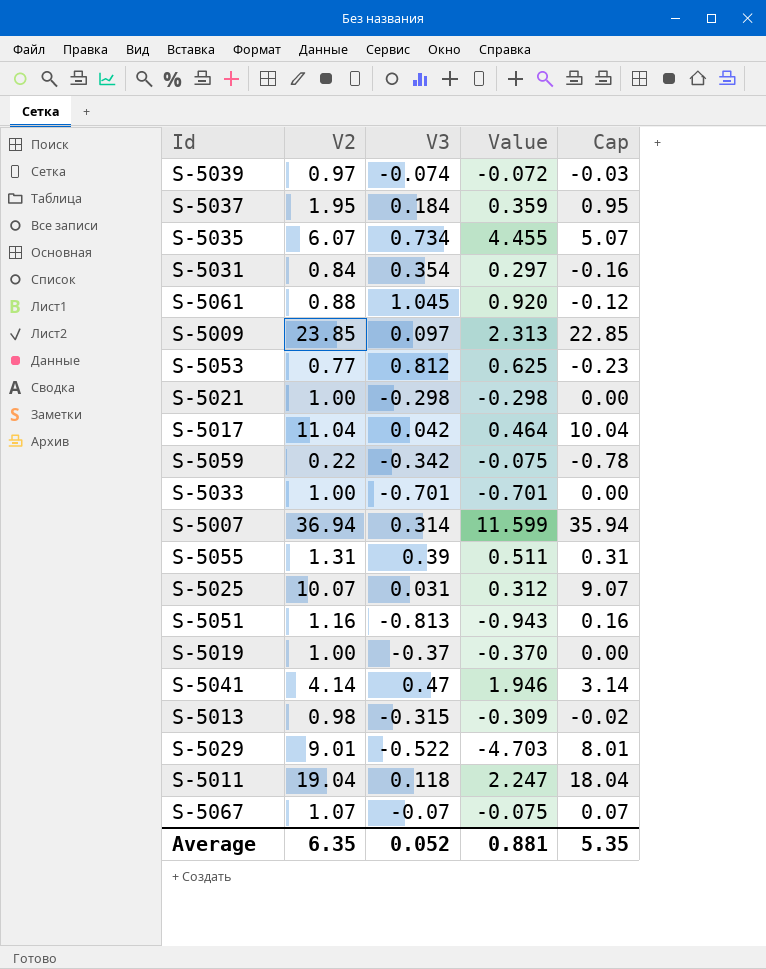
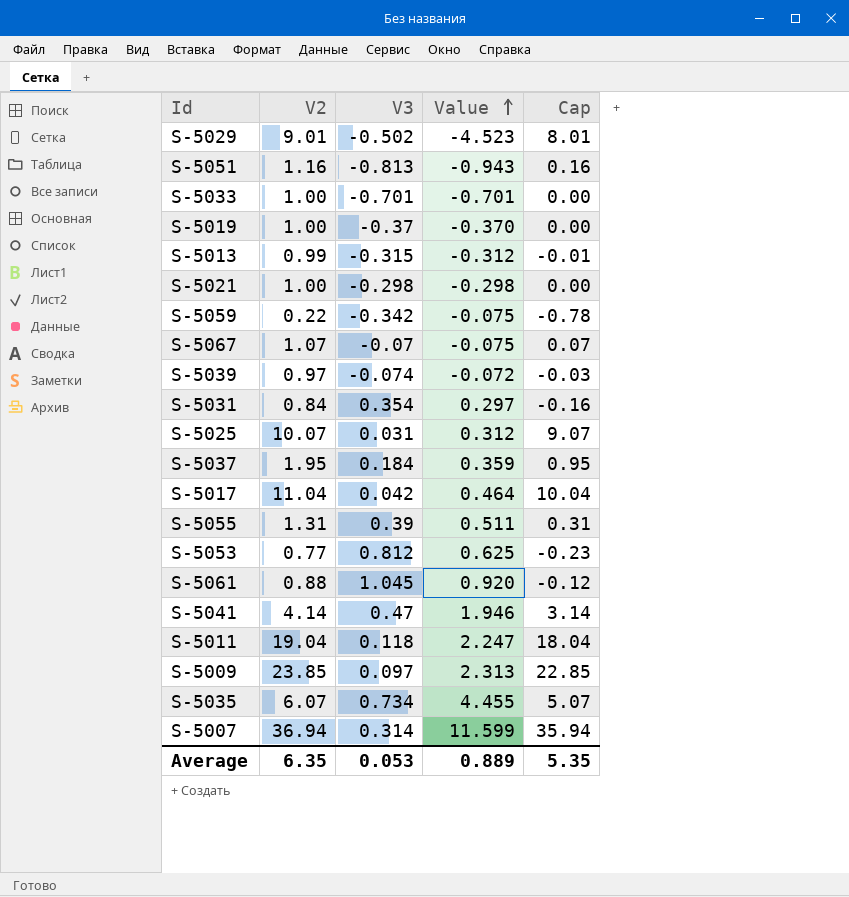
row order: none -> Value ascending
S-5029 | V3: -0.522 -> -0.502
S-5029 | Value: -4.703 -> -4.523
S-5013 | V2: 0.98 -> 0.99
S-5013 | Value: -0.309 -> -0.312
S-5013 | Cap: -0.02 -> -0.01
Average | V3: 0.052 -> 0.053
Average | Value: 0.881 -> 0.889

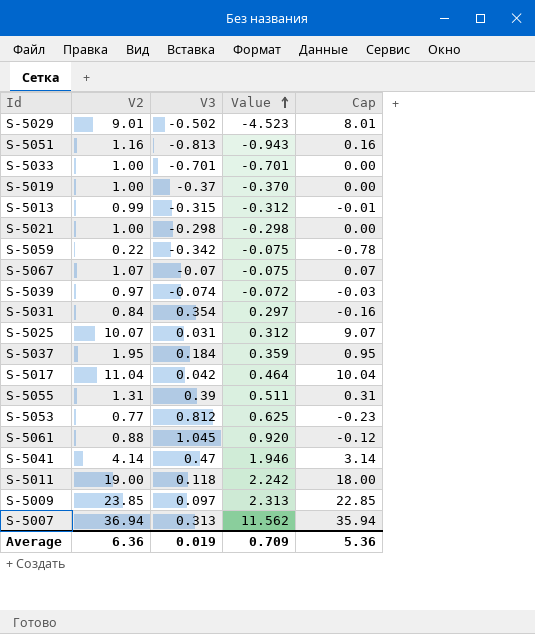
row S-5035: 6.07 | 0.734 | 4.455 | 5.07 -> none
S-5011 | V2: 19.04 -> 19.00
S-5011 | Value: 2.247 -> 2.242
S-5011 | Cap: 18.04 -> 18.00
S-5007 | V3: 0.314 -> 0.313
S-5007 | Value: 11.599 -> 11.562
Average | V2: 6.35 -> 6.36
Average | V3: 0.053 -> 0.019
Average | Value: 0.889 -> 0.709
Average | Cap: 5.35 -> 5.36

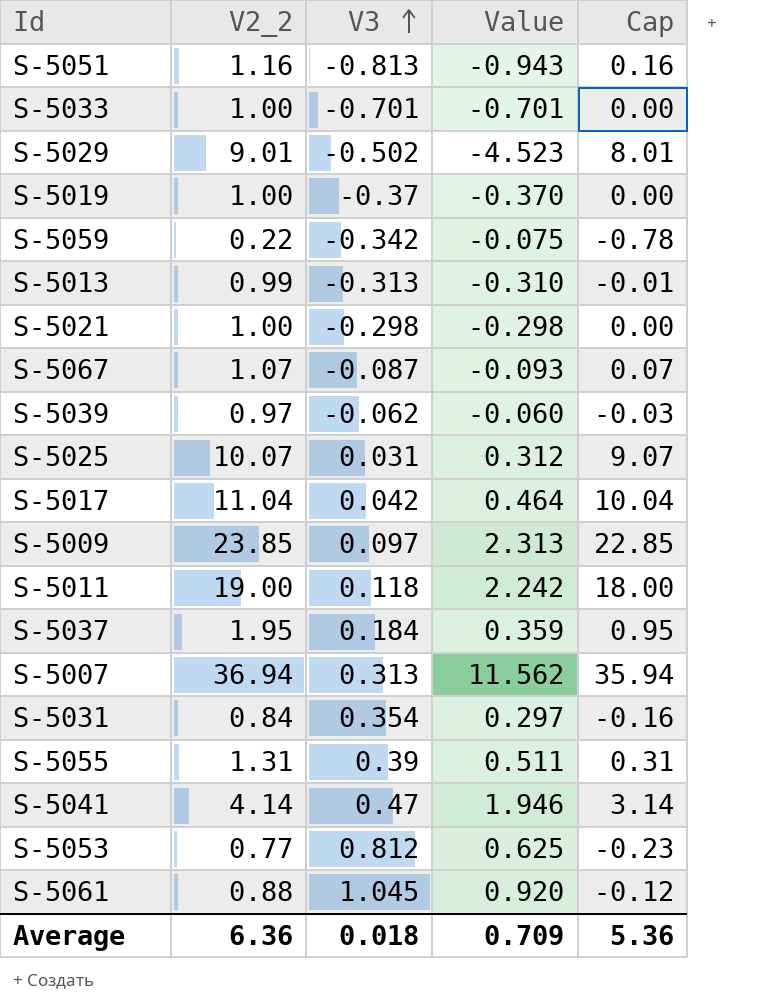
row order: Value ascending -> V3 ascending
column name: V2 -> V2_2
S-5013 | V3: -0.315 -> -0.313
S-5013 | Value: -0.312 -> -0.310
S-5067 | V3: -0.07 -> -0.087
S-5067 | Value: -0.075 -> -0.093
S-5039 | V3: -0.074 -> -0.062
S-5039 | Value: -0.072 -> -0.060
Average | V3: 0.019 -> 0.018

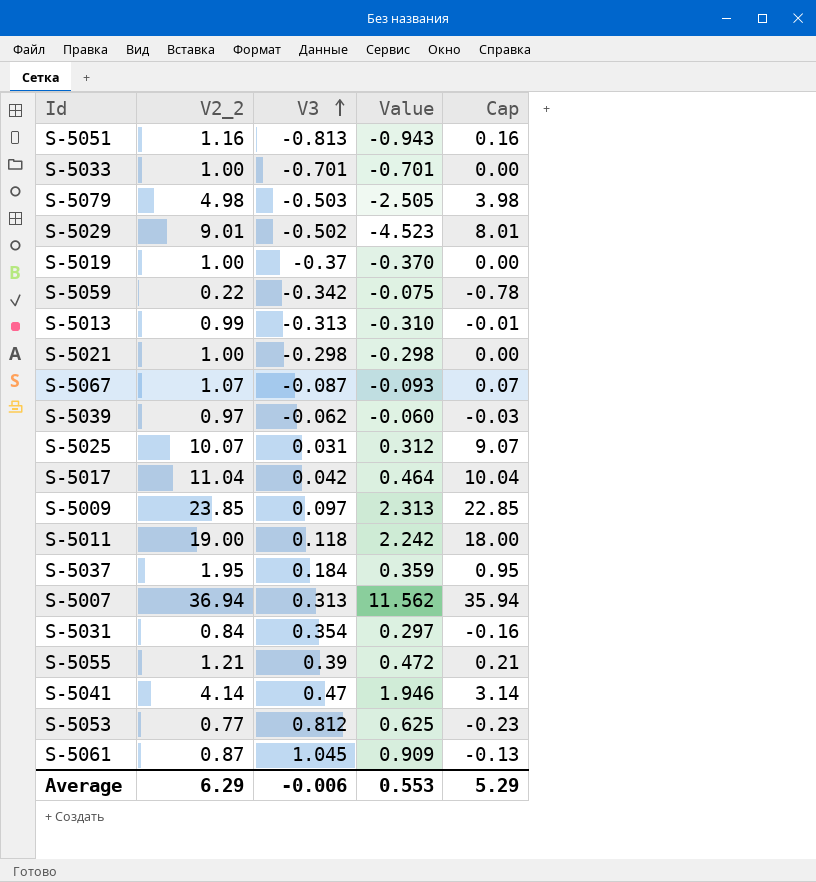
row S-5079: none -> 4.98 | -0.503 | -2.505 | 3.98
S-5055 | V2_2: 1.31 -> 1.21
S-5055 | Value: 0.511 -> 0.472
S-5055 | Cap: 0.31 -> 0.21
S-5061 | V2_2: 0.88 -> 0.87
S-5061 | Value: 0.920 -> 0.909
S-5061 | Cap: -0.12 -> -0.13
Average | V2_2: 6.36 -> 6.29
Average | V3: 0.018 -> -0.006
Average | Value: 0.709 -> 0.553
Average | Cap: 5.36 -> 5.29

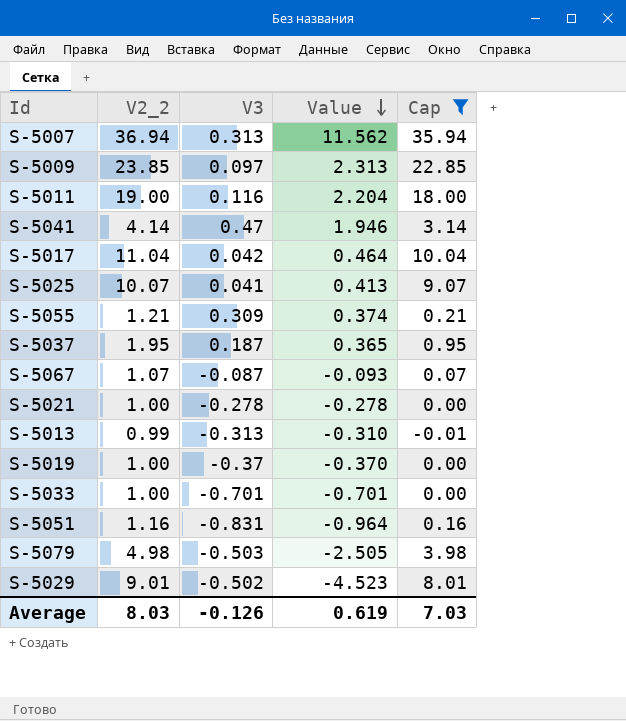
filter: none -> Cap >= -0.01
row order: V3 ascending -> Value descending
S-5011 | V3: 0.118 -> 0.116
S-5011 | Value: 2.242 -> 2.204
S-5025 | V3: 0.031 -> 0.041
S-5025 | Value: 0.312 -> 0.413
S-5055 | V3: 0.39 -> 0.309
S-5055 | Value: 0.472 -> 0.374
S-5037 | V3: 0.184 -> 0.187
S-5037 | Value: 0.359 -> 0.365
S-5021 | V3: -0.298 -> -0.278
S-5021 | Value: -0.298 -> -0.278
S-5051 | V3: -0.813 -> -0.831
S-5051 | Value: -0.943 -> -0.964
Average | V2_2: 6.29 -> 8.03
Average | V3: -0.006 -> -0.126
Average | Value: 0.553 -> 0.619
Average | Cap: 5.29 -> 7.03

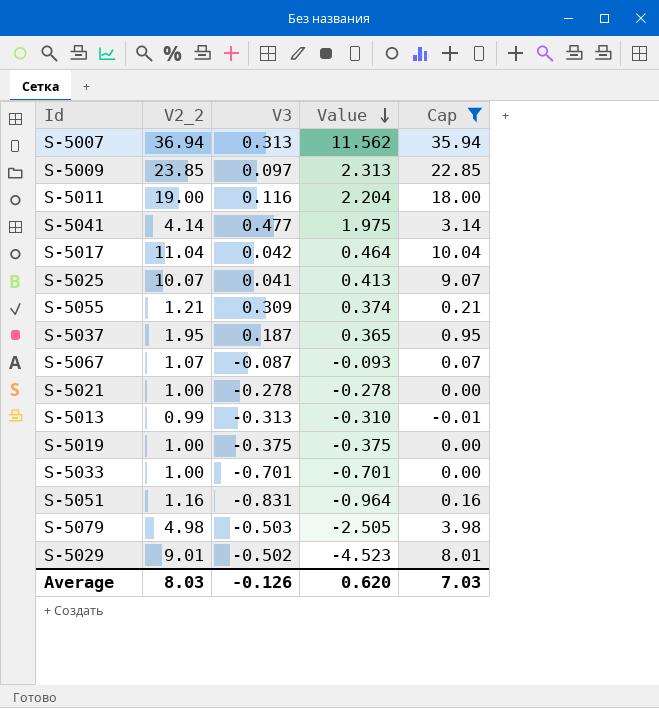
S-5041 | V3: 0.47 -> 0.477
S-5041 | Value: 1.946 -> 1.975
S-5019 | V3: -0.37 -> -0.375
S-5019 | Value: -0.370 -> -0.375
Average | Value: 0.619 -> 0.620

